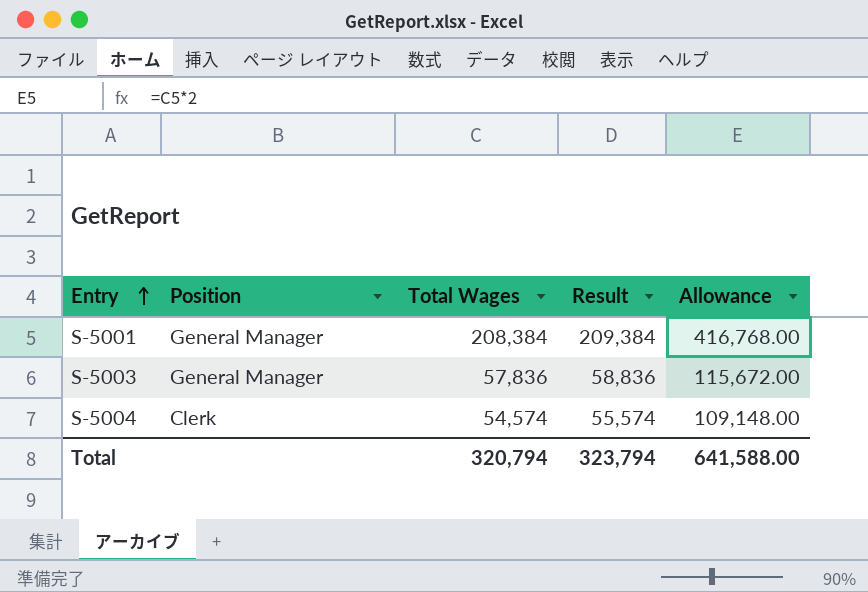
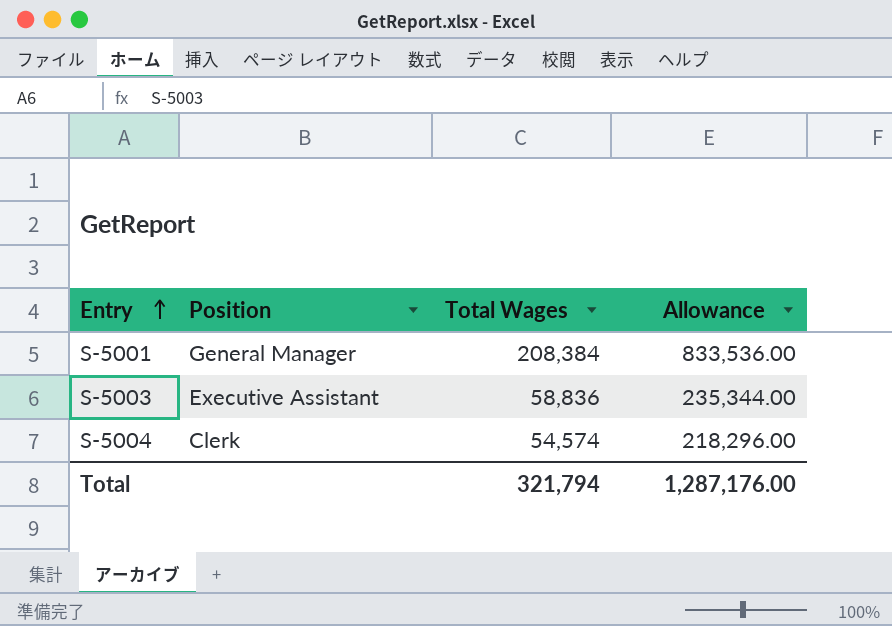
column Result | formula: [Total Wages] + 1000 -> none
column Allowance | formula: [Total Wages] * 2 -> [Total Wages] * 4
S-5003 | Position: General Manager -> Executive Assistant
S-5003 | Total Wages: 57,836 -> 58,836
Total | Total Wages: 320,794 -> 321,794
Total | Allowance: 641,588.00 -> 1,287,176.00

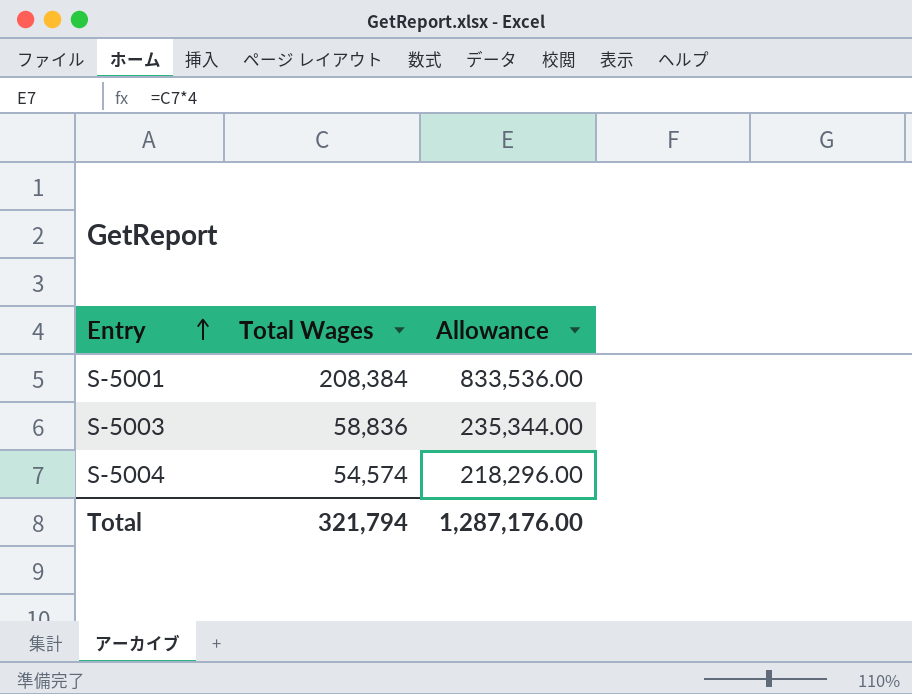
column Position | position: 2 -> none

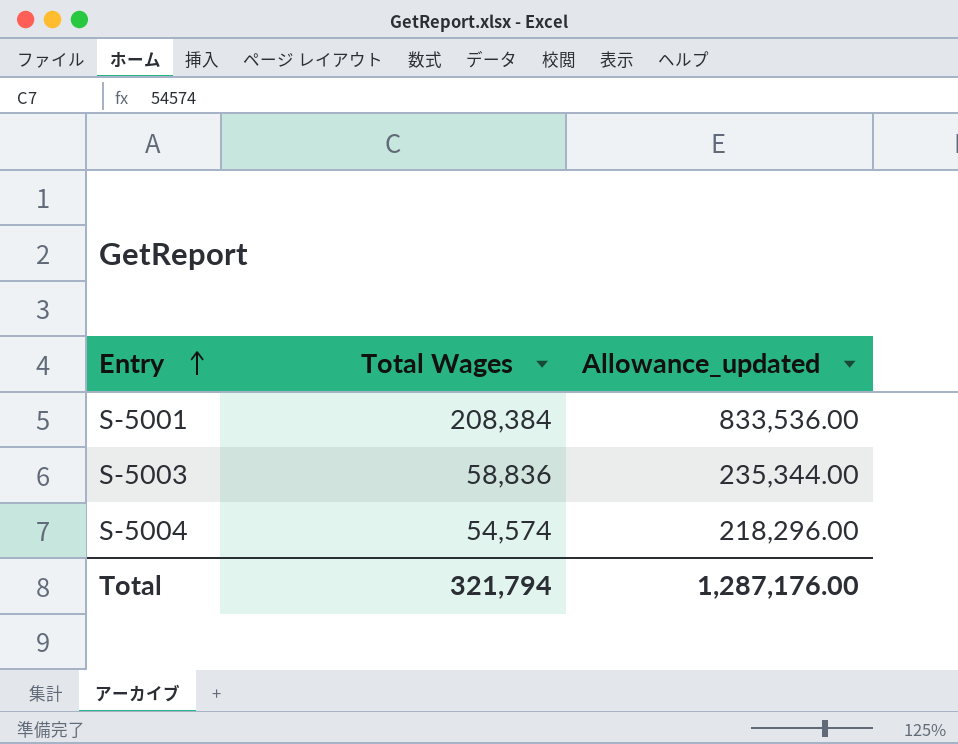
column name: Allowance -> Allowance_updated

